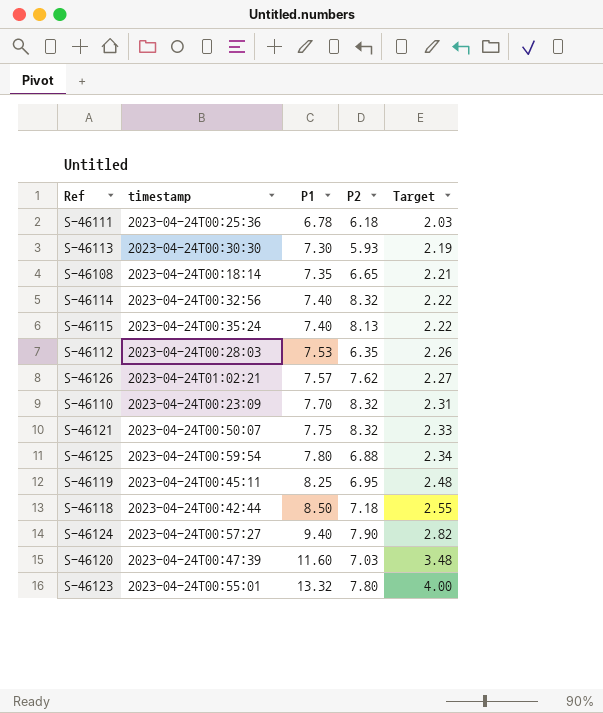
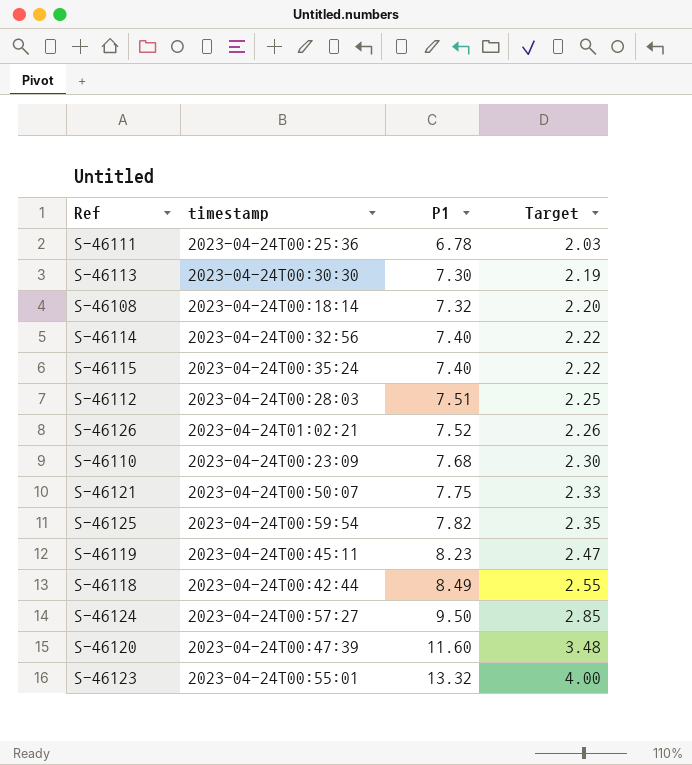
column P2 | position: 4 -> none
S-46108 | P1: 7.35 -> 7.32
S-46108 | Target: 2.21 -> 2.20
S-46112 | P1: 7.53 -> 7.51
S-46112 | Target: 2.26 -> 2.25
S-46126 | P1: 7.57 -> 7.52
S-46126 | Target: 2.27 -> 2.26
S-46110 | P1: 7.70 -> 7.68
S-46110 | Target: 2.31 -> 2.30
S-46125 | P1: 7.80 -> 7.82
S-46125 | Target: 2.34 -> 2.35
S-46119 | P1: 8.25 -> 8.23
S-46119 | Target: 2.48 -> 2.47
S-46118 | P1: 8.50 -> 8.49
S-46124 | P1: 9.40 -> 9.50
S-46124 | Target: 2.82 -> 2.85

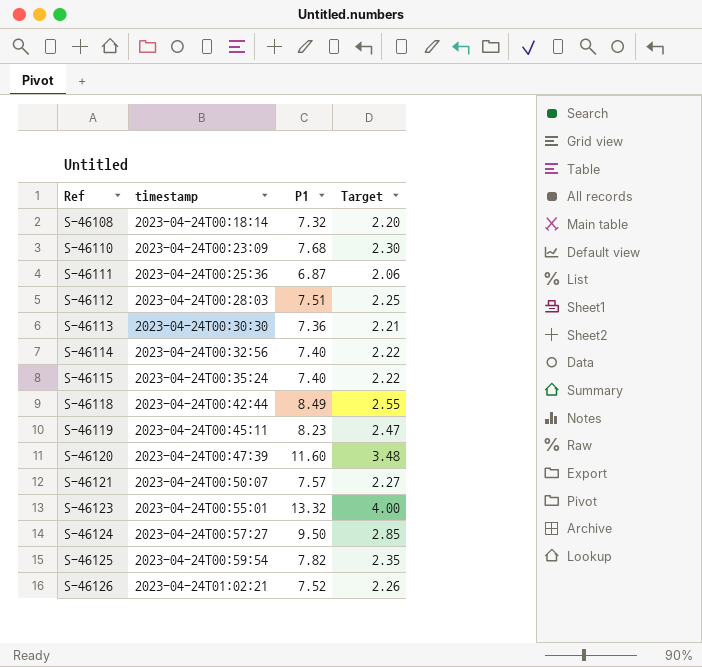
row order: P1 ascending -> Ref ascending
S-46111 | P1: 6.78 -> 6.87
S-46111 | Target: 2.03 -> 2.06
S-46113 | P1: 7.30 -> 7.36
S-46113 | Target: 2.19 -> 2.21
S-46121 | P1: 7.75 -> 7.57
S-46121 | Target: 2.33 -> 2.27

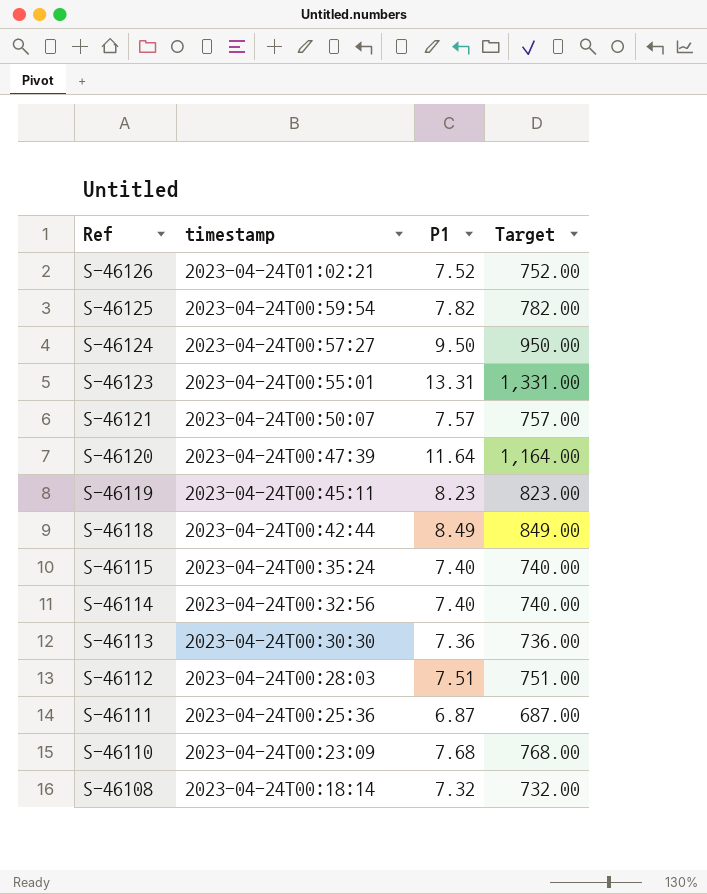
row order: Ref ascending -> Ref descending
column Target | formula: [P1] * 0.3 -> [P1] * 100
S-46123 | P1: 13.32 -> 13.31
S-46120 | P1: 11.60 -> 11.64

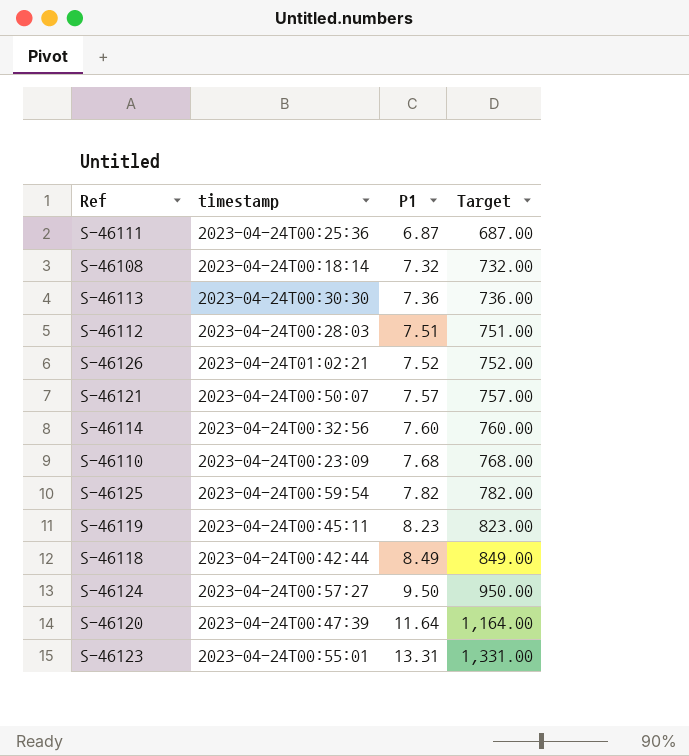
row order: Ref descending -> P1 ascending
row S-46115: 2023-04-24T00:35:24 | 7.40 | 740.00 -> none
S-46114 | P1: 7.40 -> 7.60
S-46114 | Target: 740.00 -> 760.00

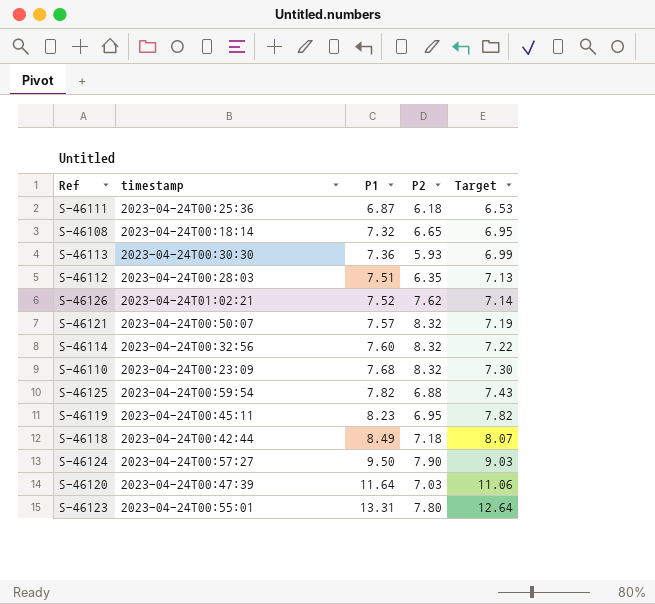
column P2 | position: none -> 4
column Target | formula: [P1] * 100 -> [P1] * 0.95

